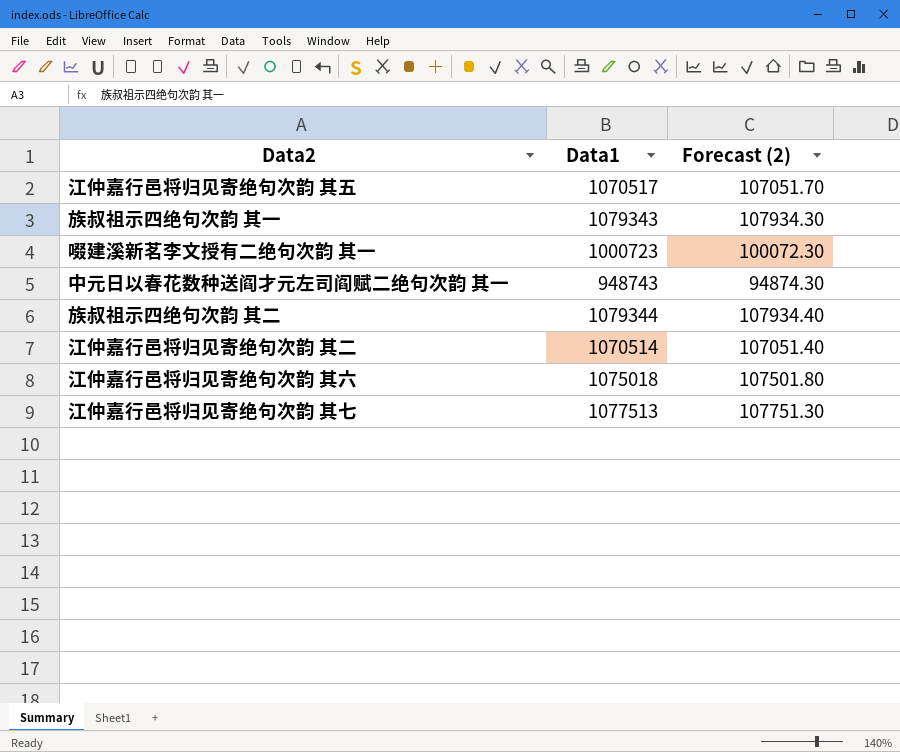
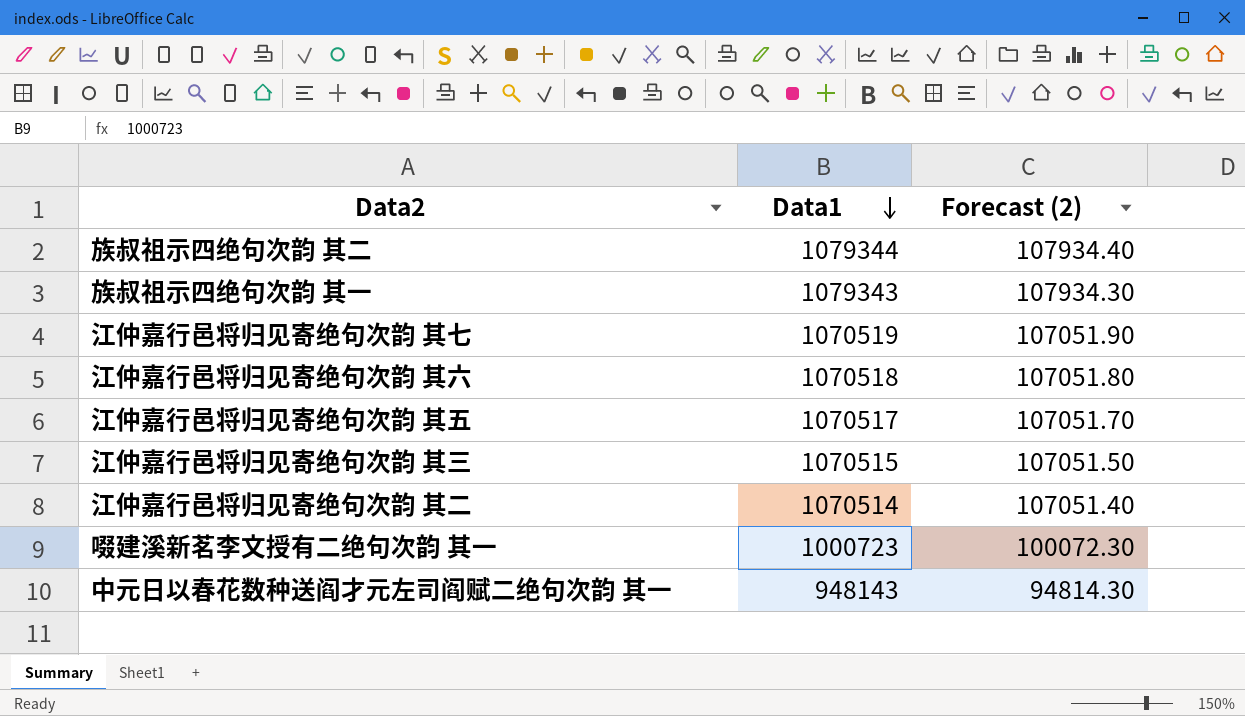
row order: none -> Data1 descending
江仲嘉行邑将归见寄绝句次韵 其七 | Data1: 1077513 -> 1070519
江仲嘉行邑将归见寄绝句次韵 其七 | Forecast (2): 107751.30 -> 107051.90
江仲嘉行邑将归见寄绝句次韵 其六 | Data1: 1075018 -> 1070518
江仲嘉行邑将归见寄绝句次韵 其六 | Forecast (2): 107501.80 -> 107051.80
row 江仲嘉行邑将归见寄绝句次韵 其三: none -> 1070515 | 107051.50
中元日以春花数种送阎才元左司阎赋二绝句次韵 其一 | Data1: 948743 -> 948143
中元日以春花数种送阎才元左司阎赋二绝句次韵 其一 | Forecast (2): 94874.30 -> 94814.30

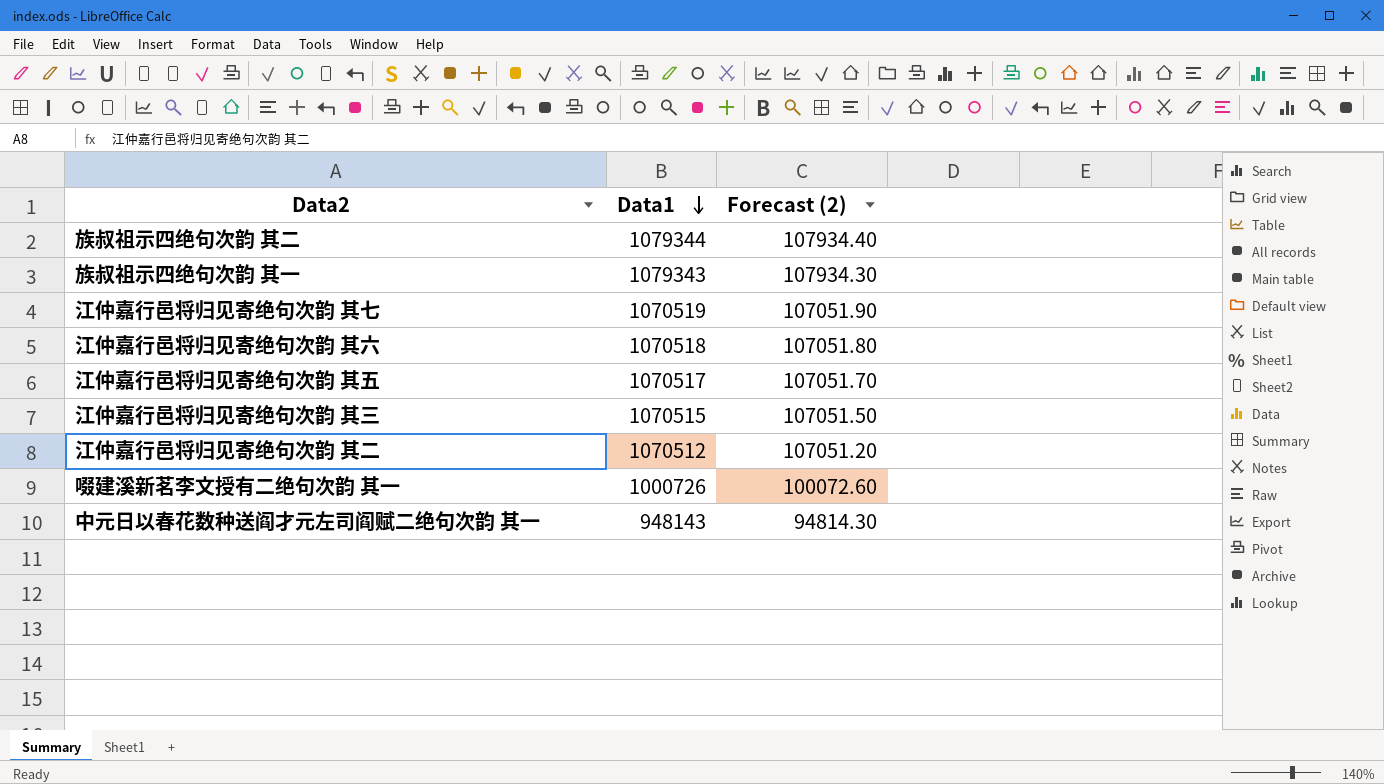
江仲嘉行邑将归见寄绝句次韵 其二 | Data1: 1070514 -> 1070512
江仲嘉行邑将归见寄绝句次韵 其二 | Forecast (2): 107051.40 -> 107051.20
啜建溪新茗李文授有二绝句次韵 其一 | Data1: 1000723 -> 1000726
啜建溪新茗李文授有二绝句次韵 其一 | Forecast (2): 100072.30 -> 100072.60

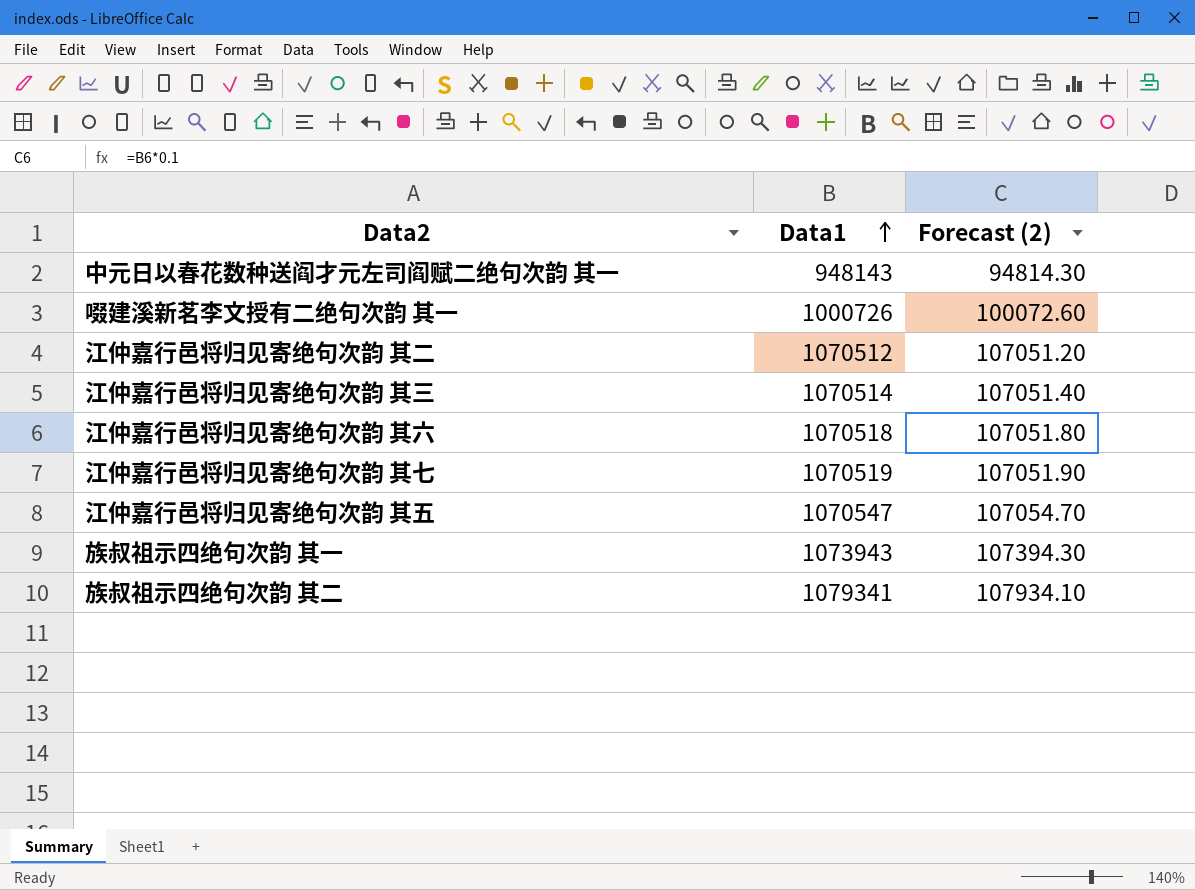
row order: Data1 descending -> Data1 ascending
江仲嘉行邑将归见寄绝句次韵 其三 | Data1: 1070515 -> 1070514
江仲嘉行邑将归见寄绝句次韵 其三 | Forecast (2): 107051.50 -> 107051.40
江仲嘉行邑将归见寄绝句次韵 其五 | Data1: 1070517 -> 1070547
江仲嘉行邑将归见寄绝句次韵 其五 | Forecast (2): 107051.70 -> 107054.70
族叔祖示四绝句次韵 其一 | Data1: 1079343 -> 1073943
族叔祖示四绝句次韵 其一 | Forecast (2): 107934.30 -> 107394.30
族叔祖示四绝句次韵 其二 | Data1: 1079344 -> 1079341
族叔祖示四绝句次韵 其二 | Forecast (2): 107934.40 -> 107934.10

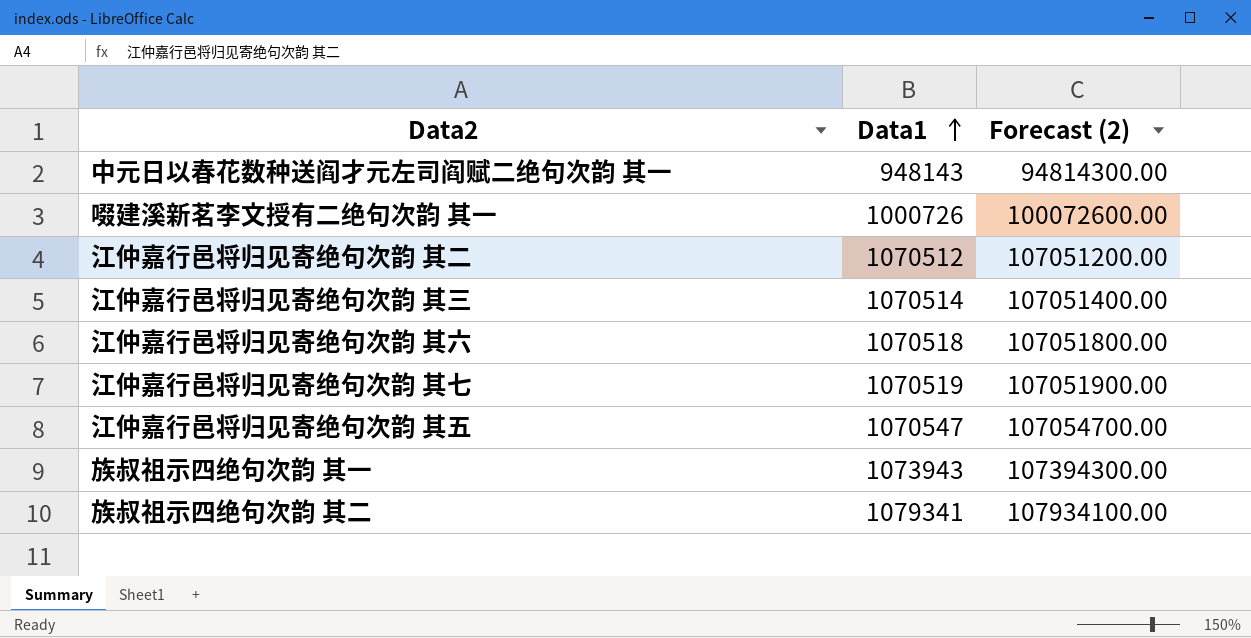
column Forecast (2) | formula: [Data1] * 0.1 -> [Data1] * 100

